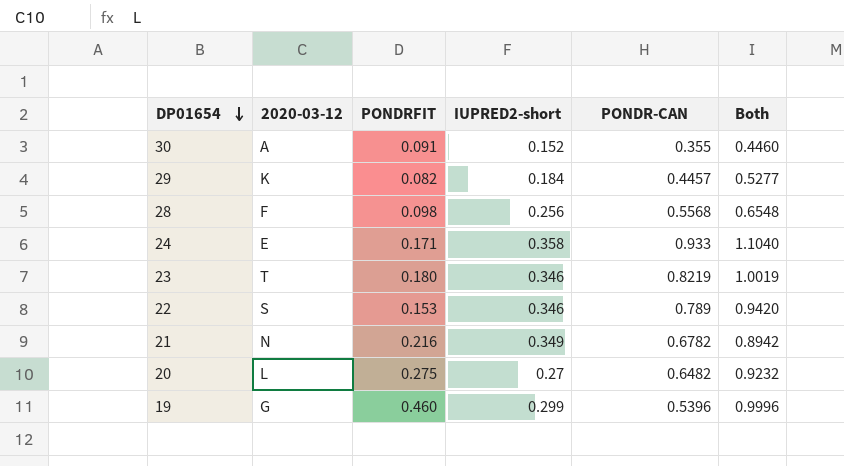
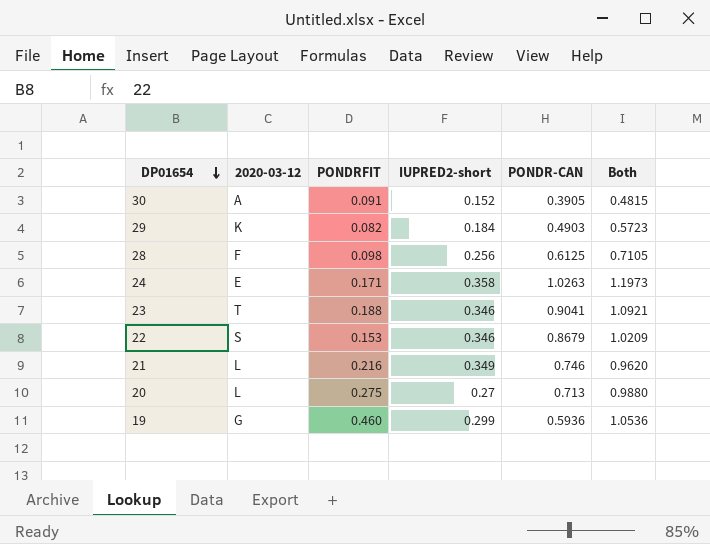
30 | PONDR-CAN: 0.355 -> 0.3905
30 | Both: 0.4460 -> 0.4815
29 | PONDR-CAN: 0.4457 -> 0.4903
29 | Both: 0.5277 -> 0.5723
28 | PONDR-CAN: 0.5568 -> 0.6125
28 | Both: 0.6548 -> 0.7105
24 | PONDR-CAN: 0.933 -> 1.0263
24 | Both: 1.1040 -> 1.1973
23 | PONDRFIT: 0.180 -> 0.188
23 | PONDR-CAN: 0.8219 -> 0.9041
23 | Both: 1.0019 -> 1.0921
22 | PONDR-CAN: 0.789 -> 0.8679
22 | Both: 0.9420 -> 1.0209
21 | 2020-03-12: N -> L
21 | PONDR-CAN: 0.6782 -> 0.746
21 | Both: 0.8942 -> 0.9620
20 | PONDR-CAN: 0.6482 -> 0.713
20 | Both: 0.9232 -> 0.9880
19 | PONDR-CAN: 0.5396 -> 0.5936
19 | Both: 0.9996 -> 1.0536

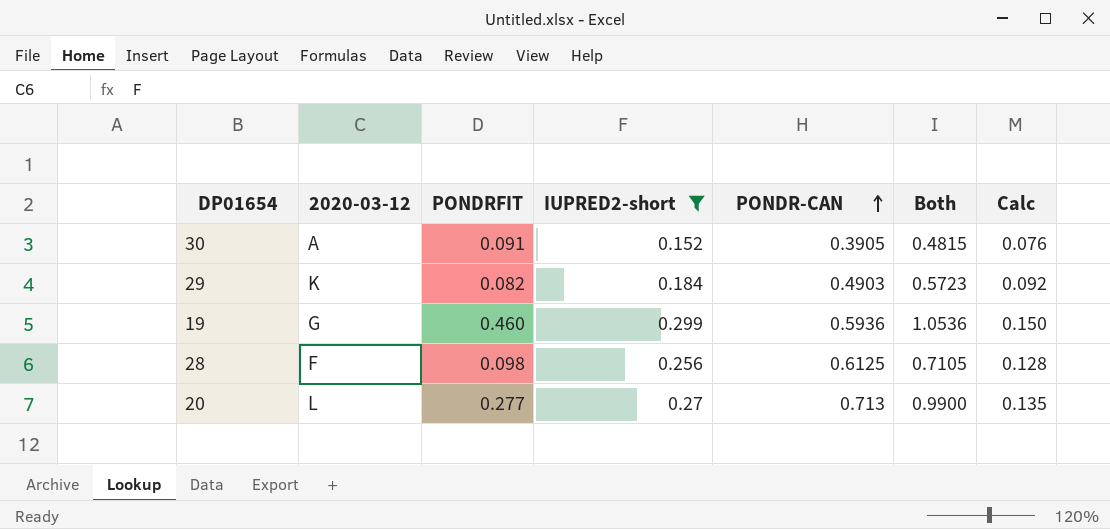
filter: none -> IUPRED2-short <= 0.299
row order: DP01654 descending -> PONDR-CAN ascending
column Calc | formula: none -> [IUPRED2-short] * 0.5
20 | PONDRFIT: 0.275 -> 0.277
20 | Both: 0.9880 -> 0.9900

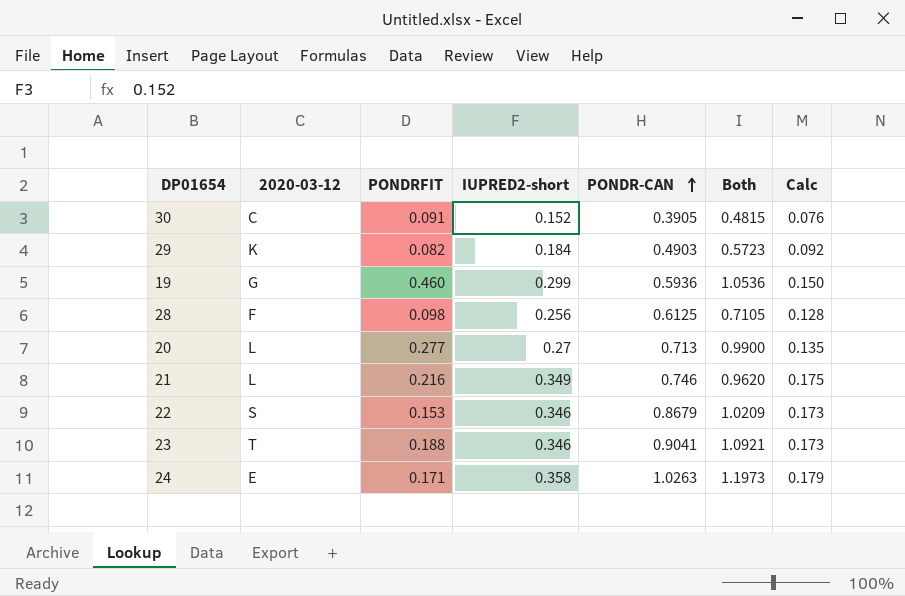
filter: IUPRED2-short <= 0.299 -> none
30 | 2020-03-12: A -> C

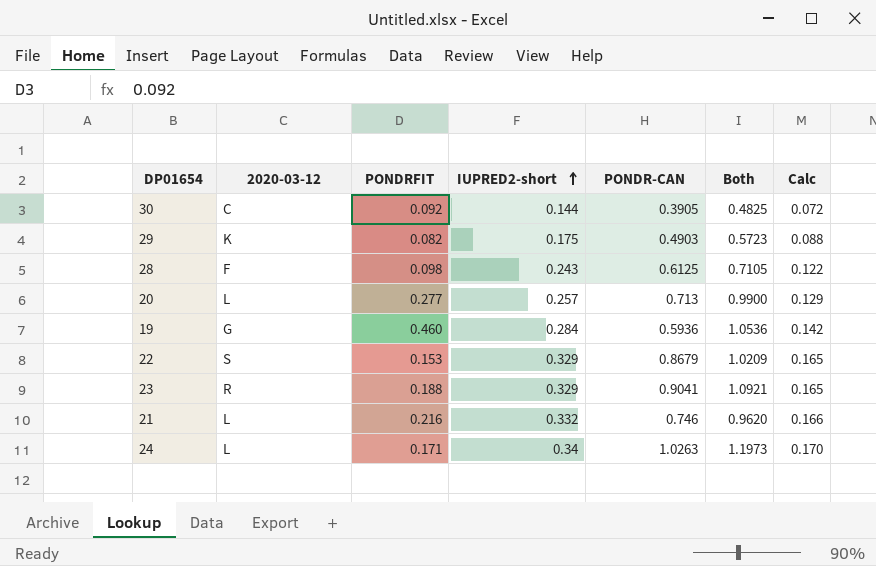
row order: PONDR-CAN ascending -> IUPRED2-short ascending
30 | PONDRFIT: 0.091 -> 0.092
30 | IUPRED2-short: 0.152 -> 0.144
30 | Both: 0.4815 -> 0.4825
30 | Calc: 0.076 -> 0.072
29 | IUPRED2-short: 0.184 -> 0.175
29 | Calc: 0.092 -> 0.088
28 | IUPRED2-short: 0.256 -> 0.243
28 | Calc: 0.128 -> 0.122
20 | IUPRED2-short: 0.27 -> 0.257
20 | Calc: 0.135 -> 0.129
19 | IUPRED2-short: 0.299 -> 0.284
19 | Calc: 0.150 -> 0.142
22 | IUPRED2-short: 0.346 -> 0.329
22 | Calc: 0.173 -> 0.165
23 | 2020-03-12: T -> R
23 | IUPRED2-short: 0.346 -> 0.329
23 | Calc: 0.173 -> 0.165
21 | IUPRED2-short: 0.349 -> 0.332
21 | Calc: 0.175 -> 0.166
24 | 2020-03-12: E -> L
24 | IUPRED2-short: 0.358 -> 0.34
24 | Calc: 0.179 -> 0.170

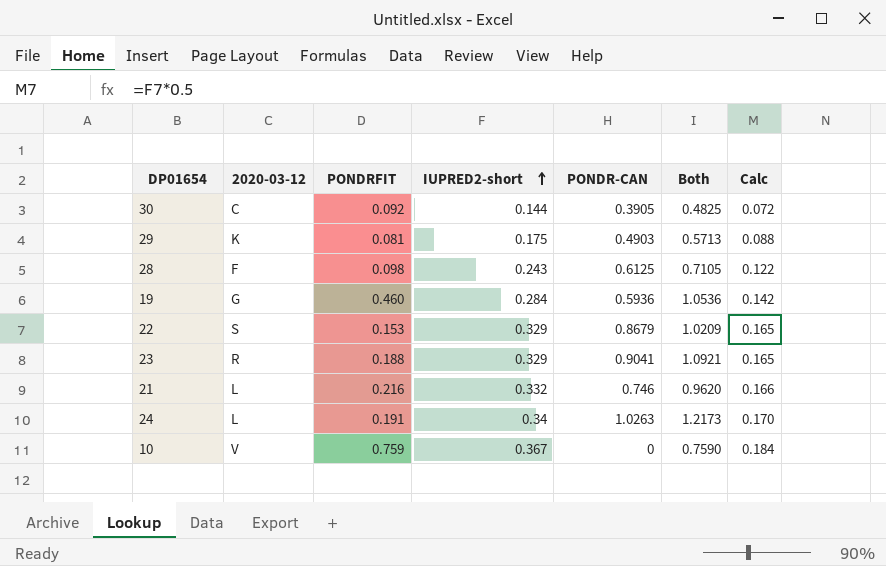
row 20: L | 0.277 | 0.257 | 0.713 | 0.9900 | 0.129 -> none
29 | PONDRFIT: 0.082 -> 0.081
29 | Both: 0.5723 -> 0.5713
24 | PONDRFIT: 0.171 -> 0.191
24 | Both: 1.1973 -> 1.2173
row 10: none -> V | 0.759 | 0.367 | 0 | 0.7590 | 0.184

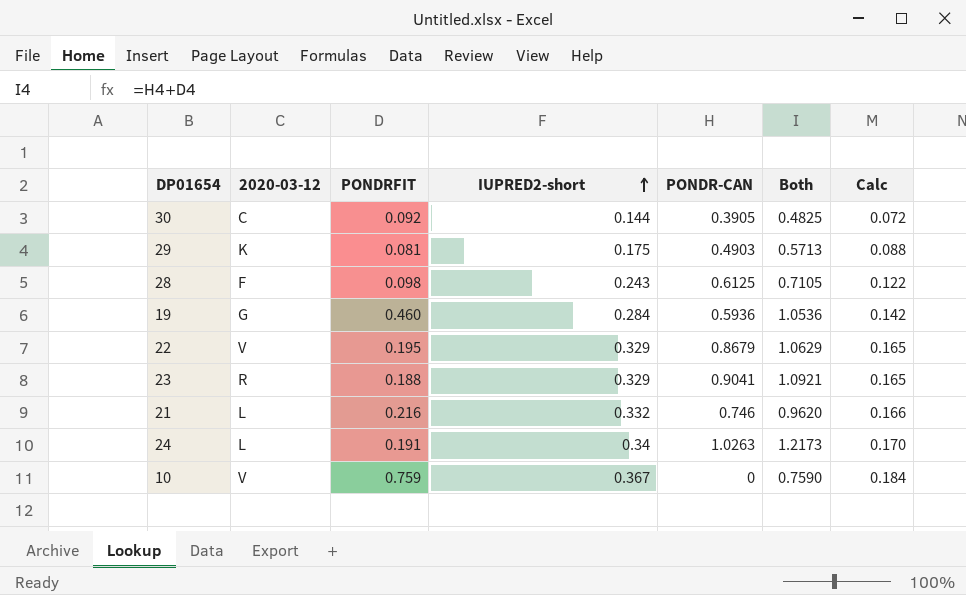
22 | 2020-03-12: S -> V
22 | PONDRFIT: 0.153 -> 0.195
22 | Both: 1.0209 -> 1.0629

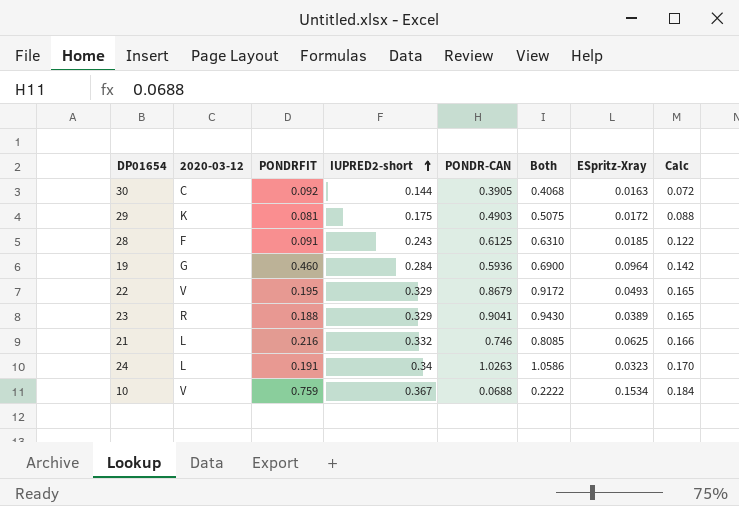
column Both | formula: [PONDRFIT] + [PONDR-CAN] -> [PONDR-CAN] + [ESpritz-Xray]
column ESpritz-Xray | position: none -> 7
28 | PONDRFIT: 0.098 -> 0.091
10 | PONDR-CAN: 0 -> 0.0688

